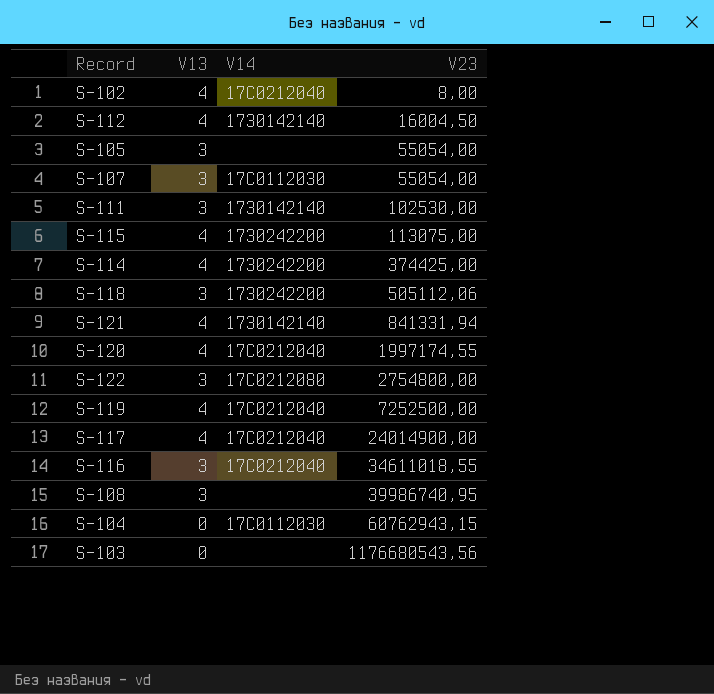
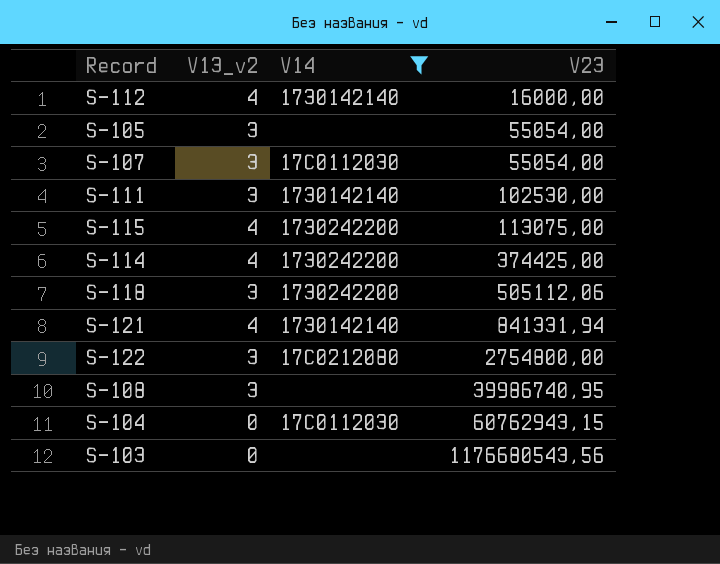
filter: none -> V14 != 17С0212040
column name: V13 -> V13_v2
S-112 | V23: 16004,50 -> 16000,00

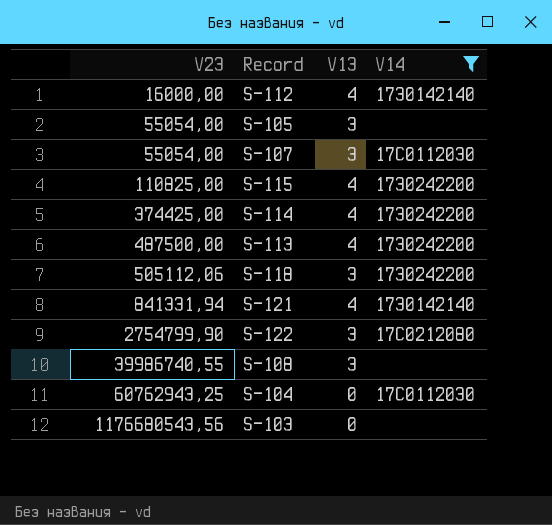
column V23 | position: 4 -> 1
column name: V13_v2 -> V13
row S-111: 3 | 1730142140 | 102530,00 -> none
S-115 | V23: 113075,00 -> 110825,00
row S-113: none -> 487500,00 | 4 | 1730242200
S-122 | V23: 2754800,00 -> 2754799,90
S-108 | V23: 39986740,95 -> 39986740,55
S-104 | V23: 60762943,15 -> 60762943,25

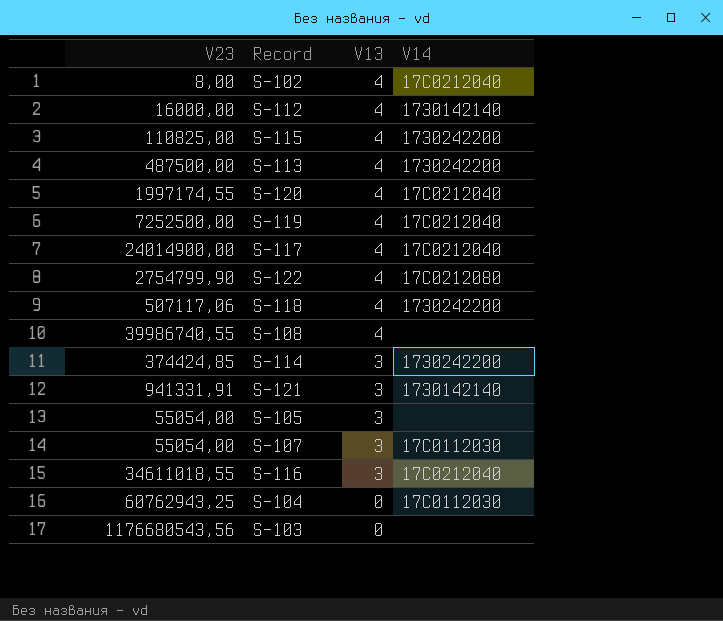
filter: V14 != 17С0212040 -> none
row order: V23 ascending -> V13 descending
S-122 | V13: 3 -> 4
S-118 | V23: 505112,06 -> 507117,06
S-118 | V13: 3 -> 4
S-108 | V13: 3 -> 4
S-114 | V23: 374425,00 -> 374424,85
S-114 | V13: 4 -> 3
S-121 | V23: 841331,94 -> 941331,91
S-121 | V13: 4 -> 3

